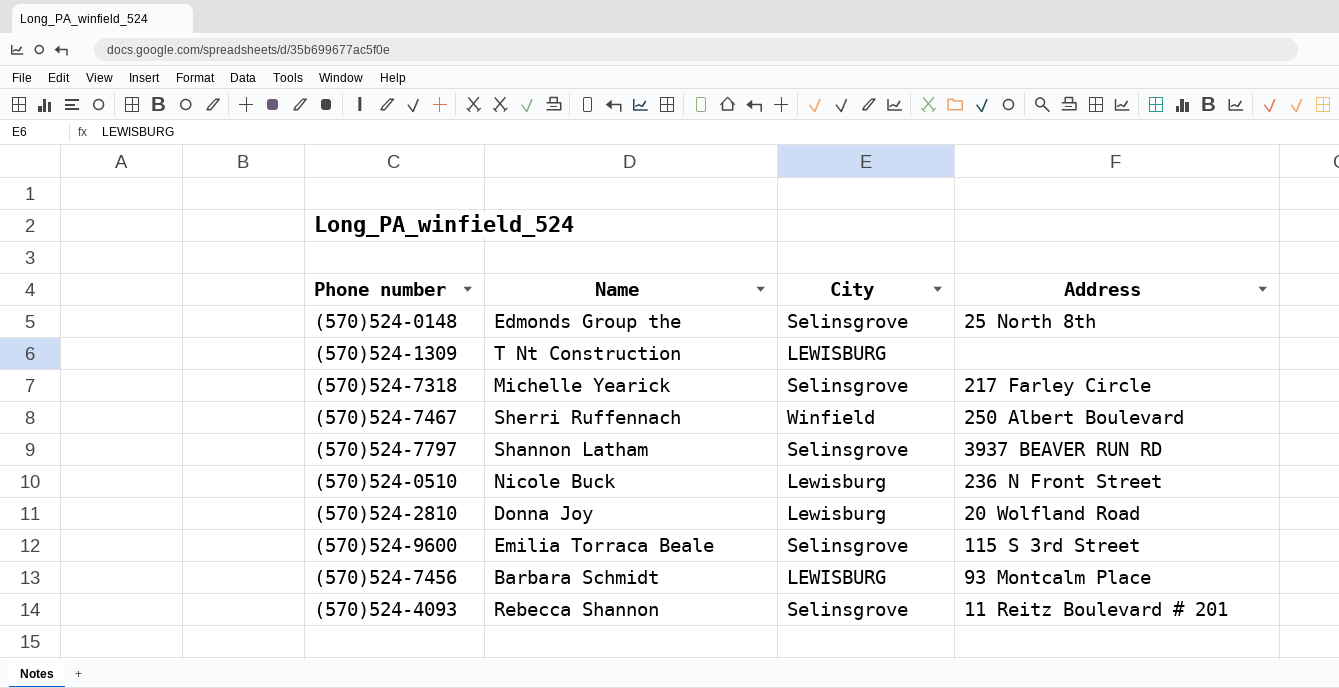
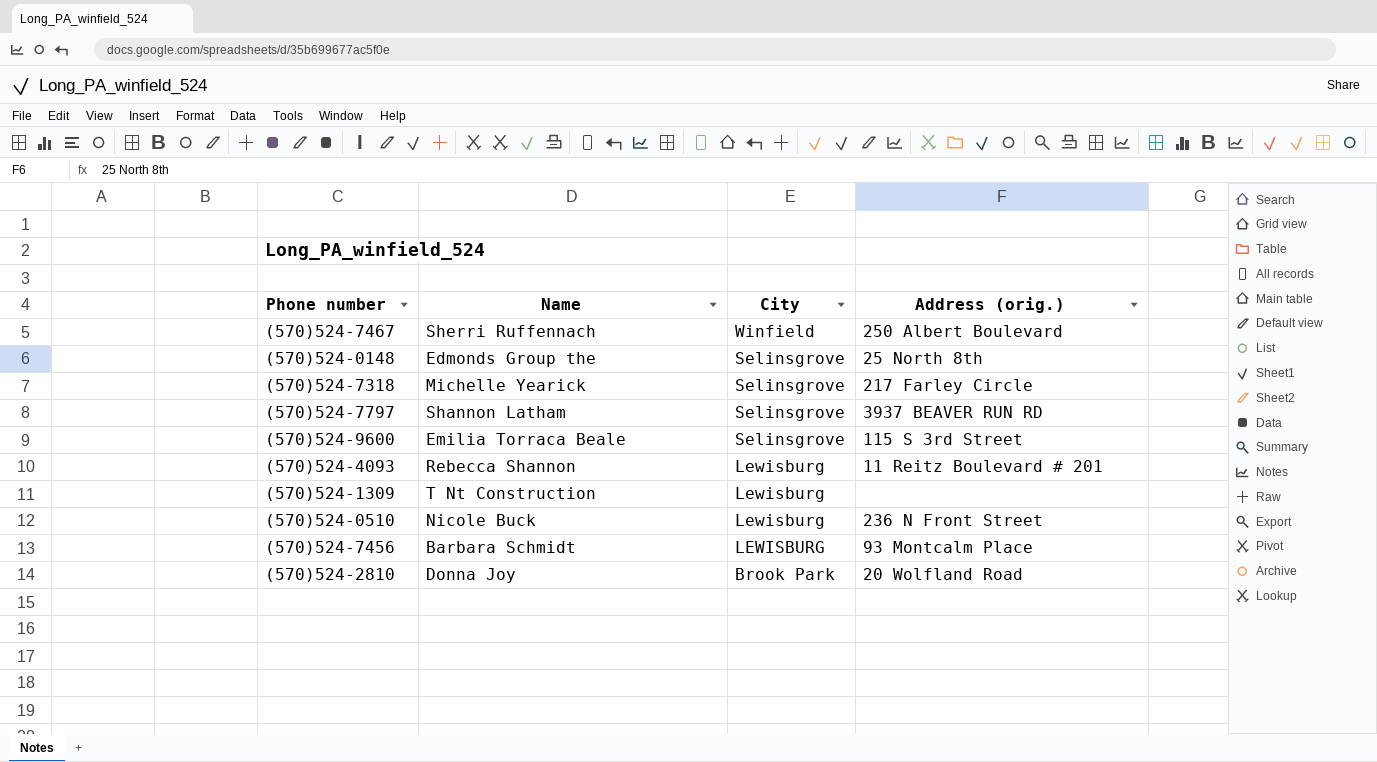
row order: none -> City descending
column name: Address -> Address (orig.)
(570)524-4093 | City: Selinsgrove -> Lewisburg
(570)524-1309 | City: LEWISBURG -> Lewisburg
(570)524-2810 | City: Lewisburg -> Brook Park

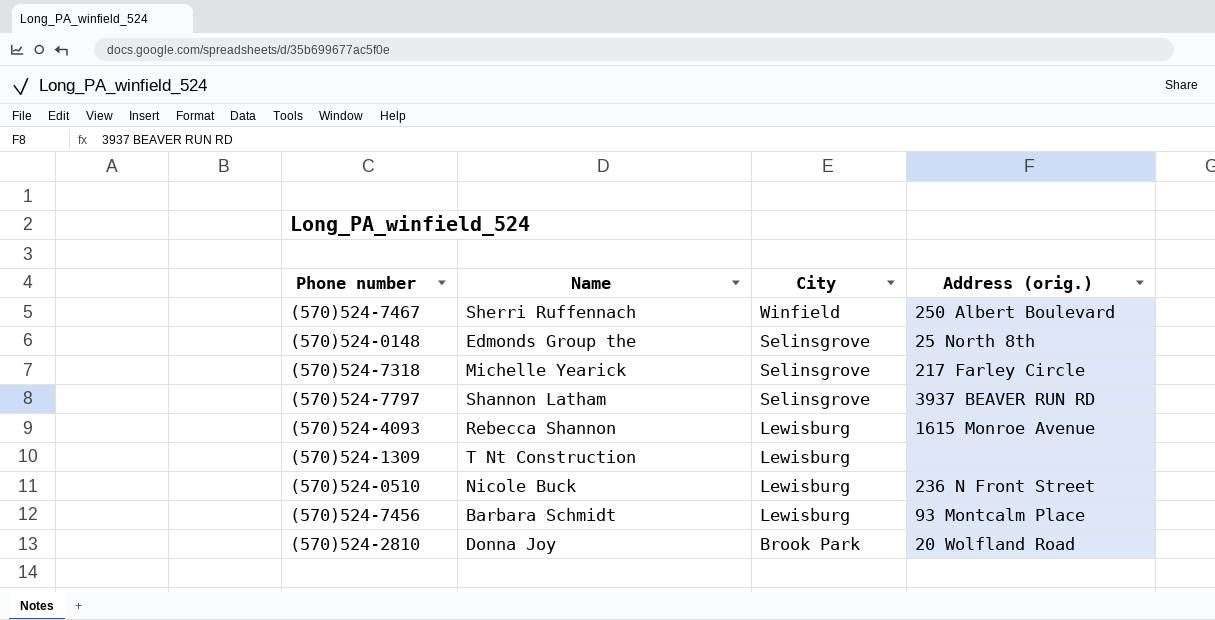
row (570)524-9600: Emilia Torraca Beale | Selinsgrove | 115 S 3rd Street -> none
(570)524-4093 | Address (orig.): 11 Reitz Boulevard # 201 -> 1615 Monroe Avenue
(570)524-7456 | City: LEWISBURG -> Lewisburg

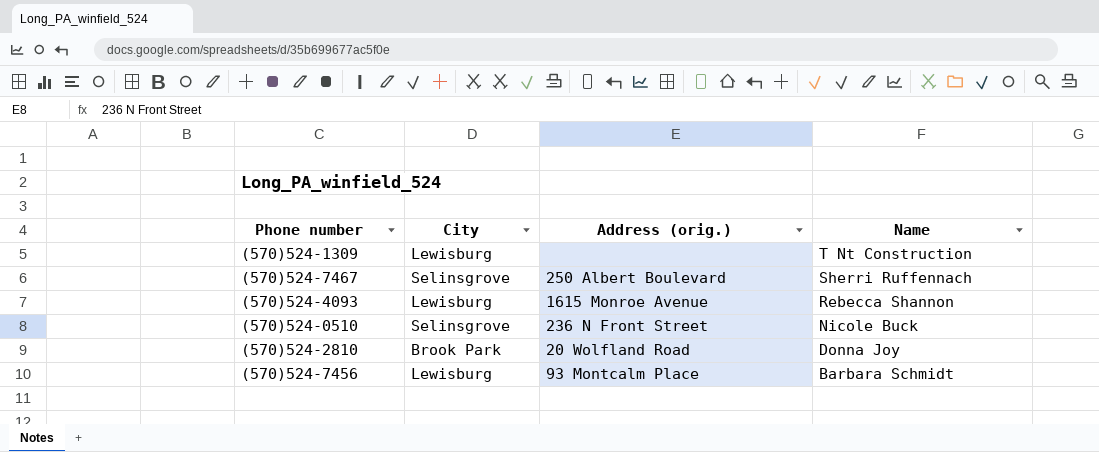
row order: City descending -> Name descending
column Name | position: 2 -> 4
row (570)524-0148: Edmonds Group the | Selinsgrove | 25 North 8th -> none
row (570)524-7318: Michelle Yearick | Selinsgrove | 217 Farley Circle -> none
row (570)524-7797: Shannon Latham | Selinsgrove | 3937 BEAVER RUN RD -> none
(570)524-7467 | City: Winfield -> Selinsgrove
(570)524-0510 | City: Lewisburg -> Selinsgrove

